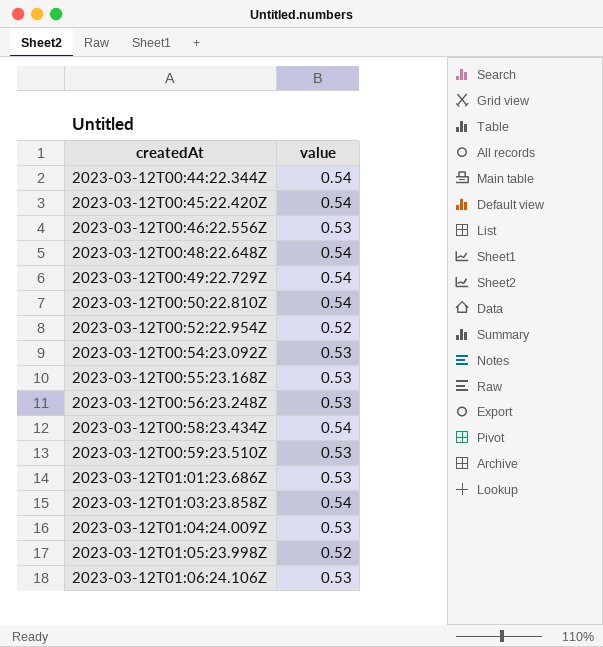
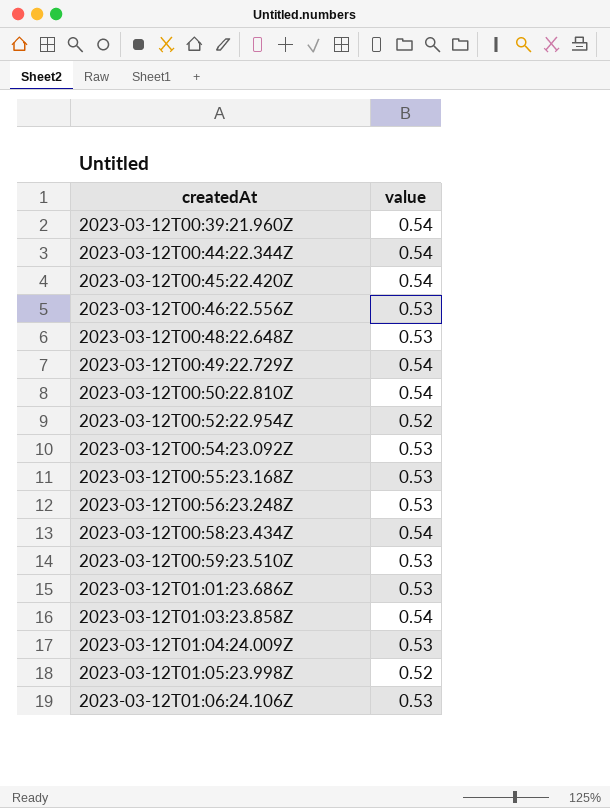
row 2023-03-12T00:39:21.960Z: none -> 0.54
2023-03-12T00:48:22.648Z | value: 0.54 -> 0.53

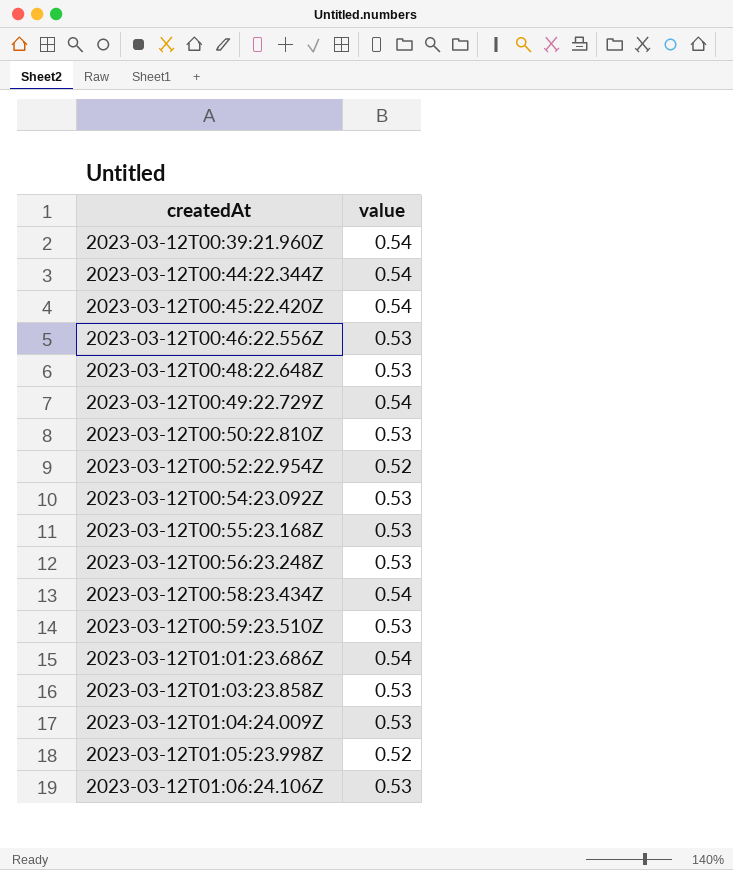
2023-03-12T00:50:22.810Z | value: 0.54 -> 0.53
2023-03-12T01:01:23.686Z | value: 0.53 -> 0.54
2023-03-12T01:03:23.858Z | value: 0.54 -> 0.53

